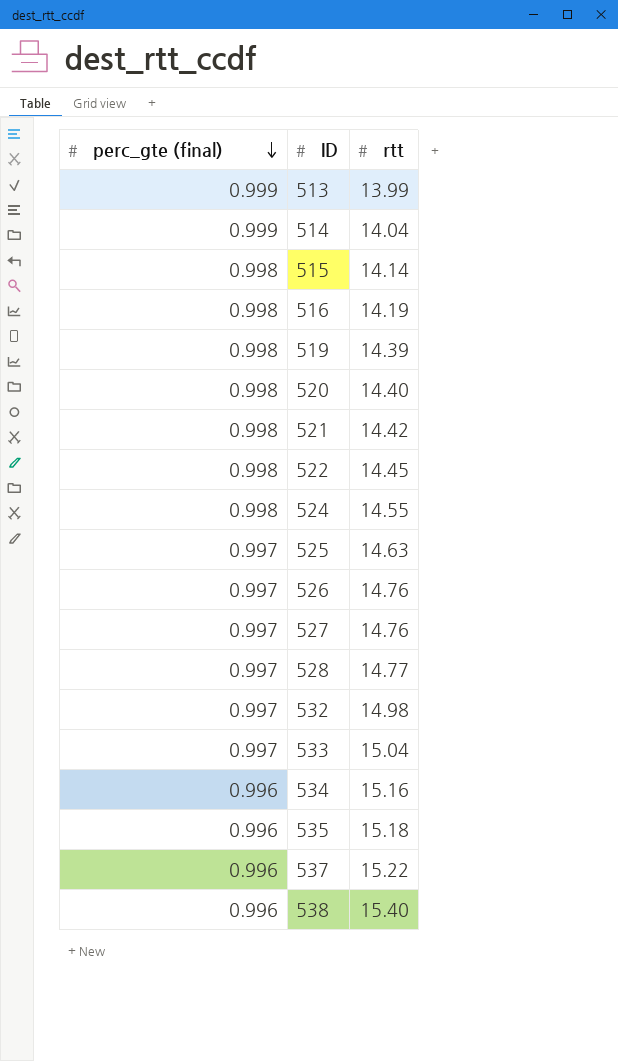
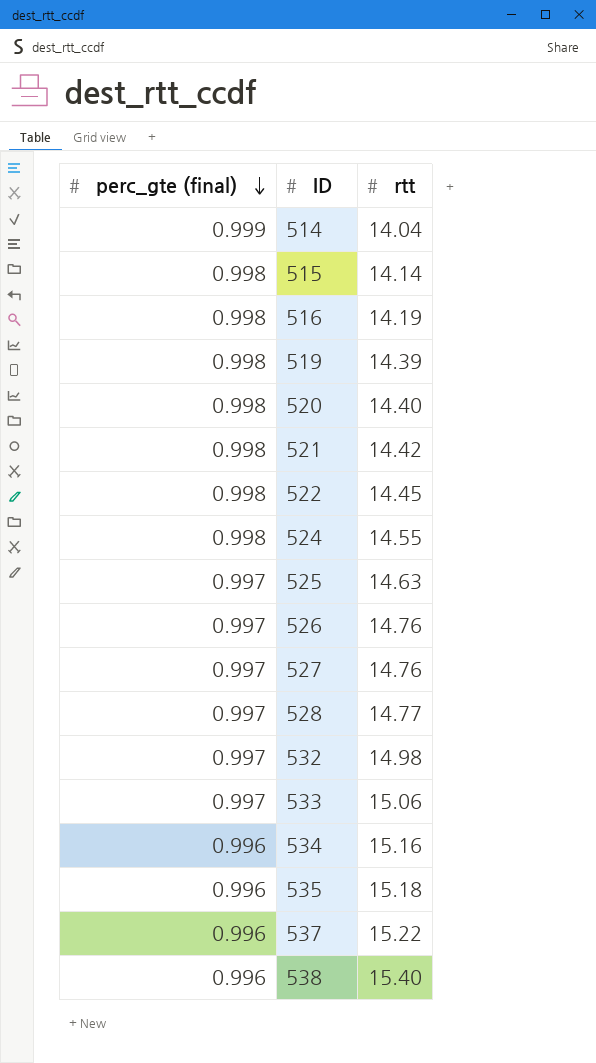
row 513: 0.999 | 13.99 -> none
533 | rtt: 15.04 -> 15.06

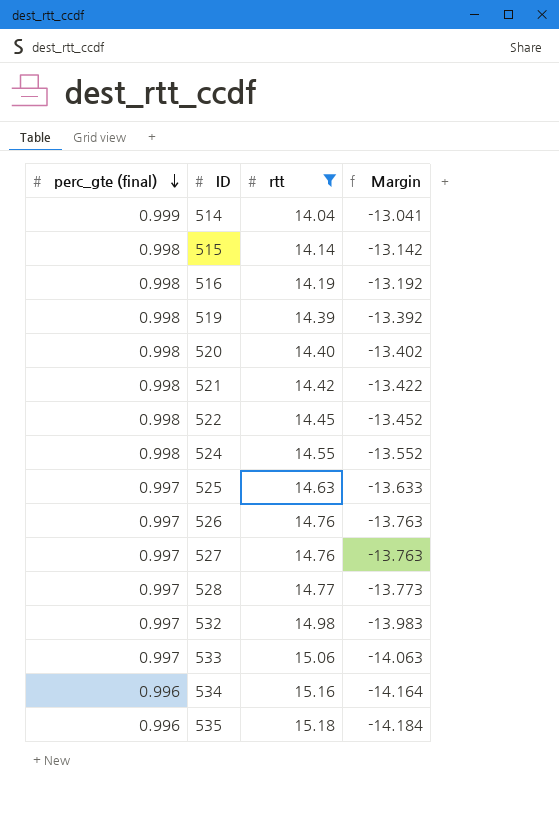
filter: none -> rtt <= 15.18
column Margin | formula: none -> [perc_gte (final)] - [rtt]

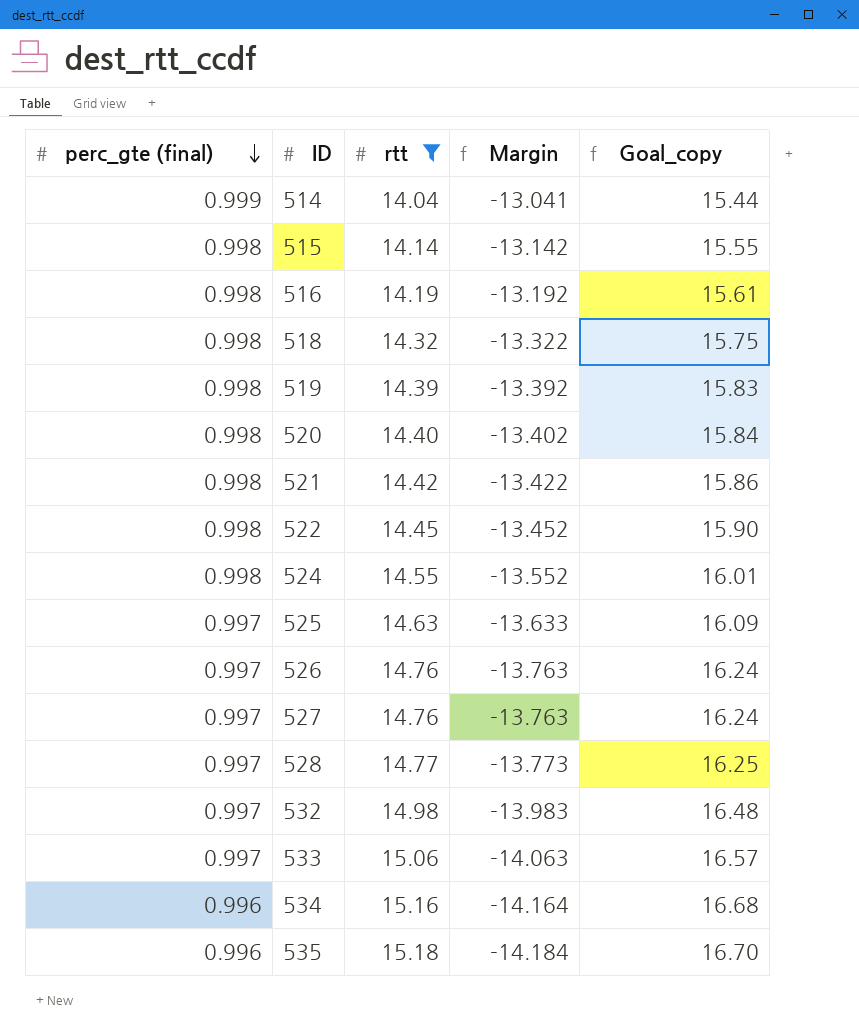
column Goal_copy | formula: none -> [rtt] * 1.1
row 518: none -> 0.998 | 14.32 | -13.322 | 15.75

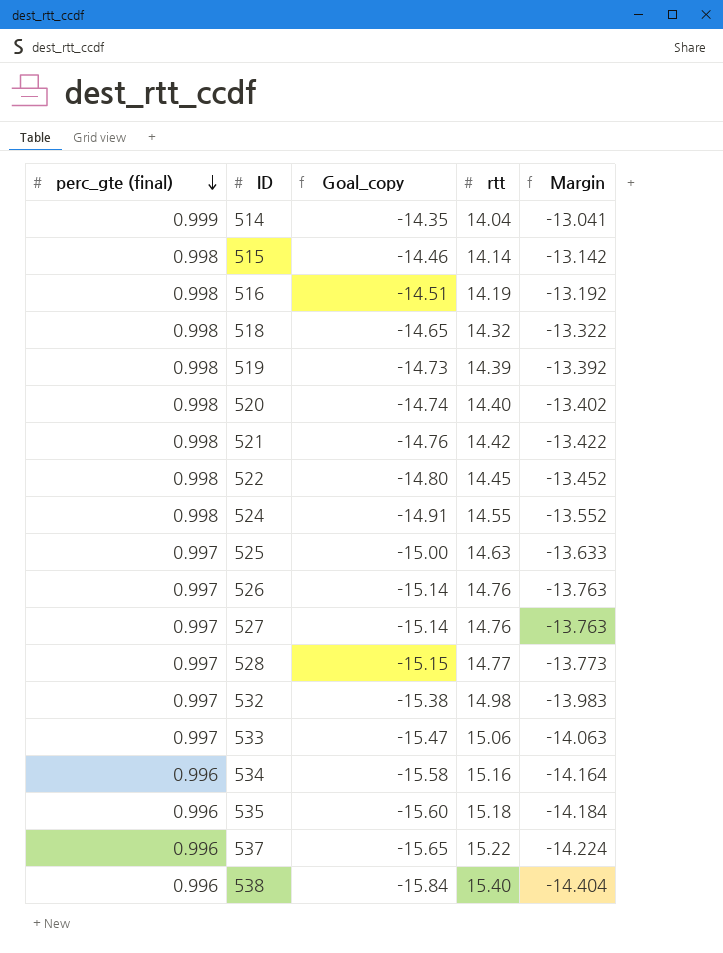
filter: rtt <= 15.18 -> none
column Goal_copy | formula: [rtt] * 1.1 -> [Margin] * 1.1
column Goal_copy | position: 5 -> 3

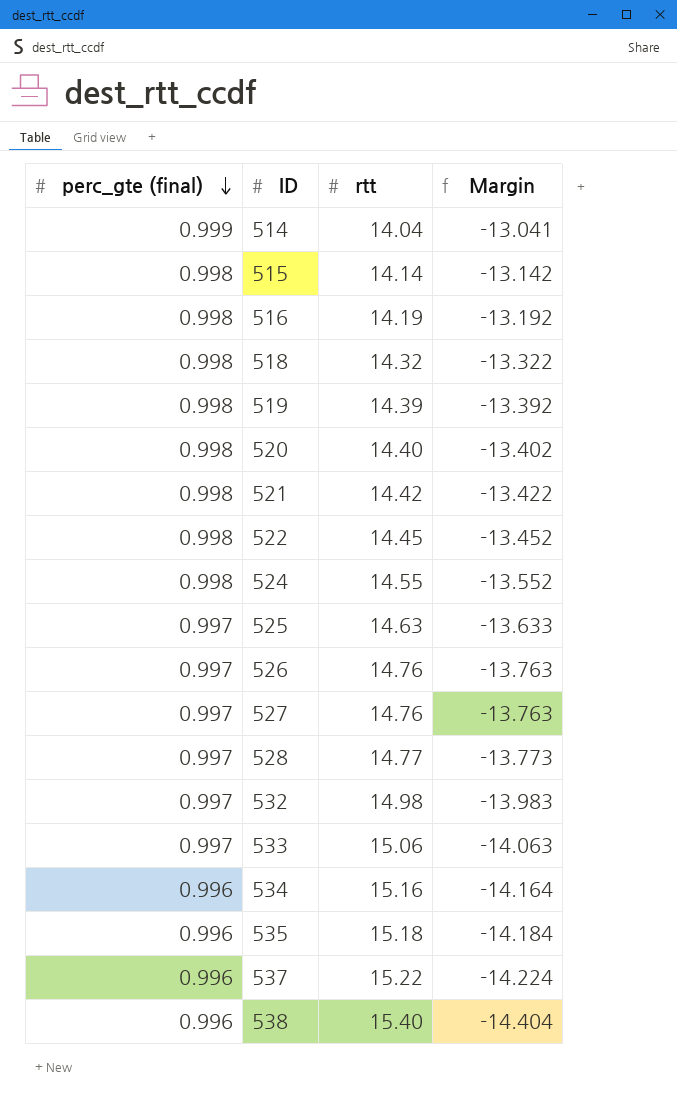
column Goal_copy | formula: [Margin] * 1.1 -> none

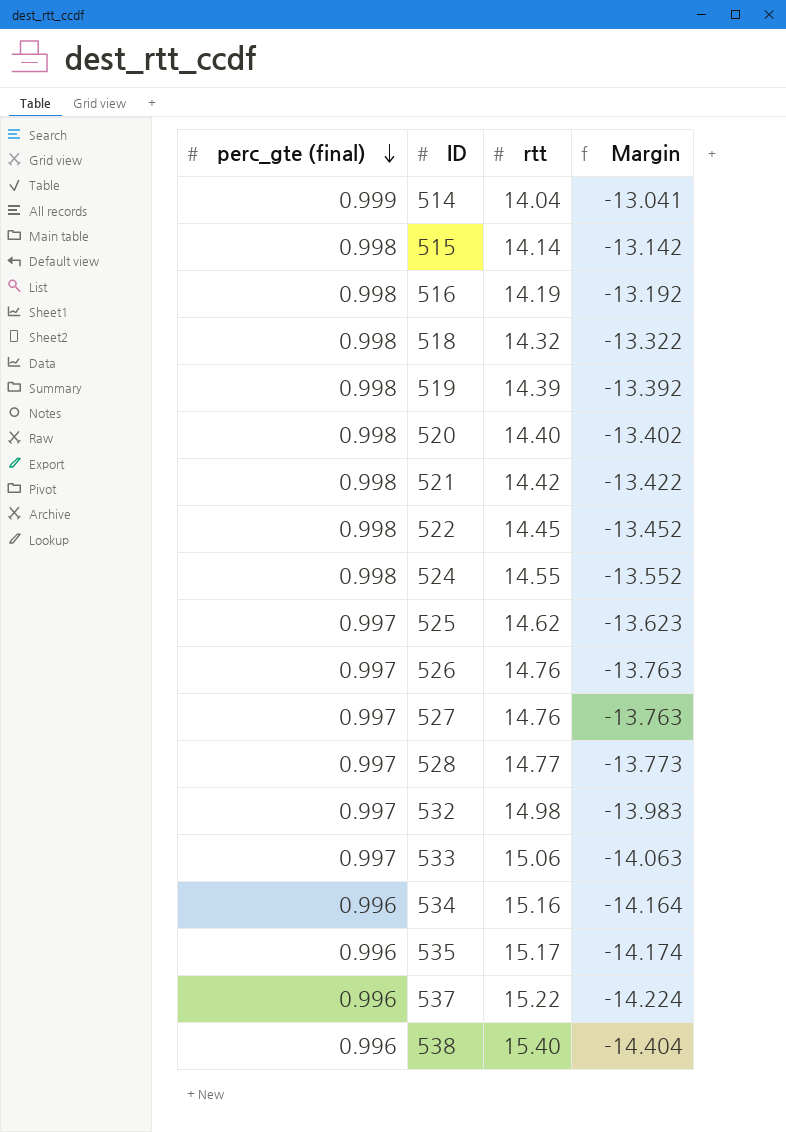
525 | rtt: 14.63 -> 14.62
525 | Margin: -13.633 -> -13.623
535 | rtt: 15.18 -> 15.17
535 | Margin: -14.184 -> -14.174

